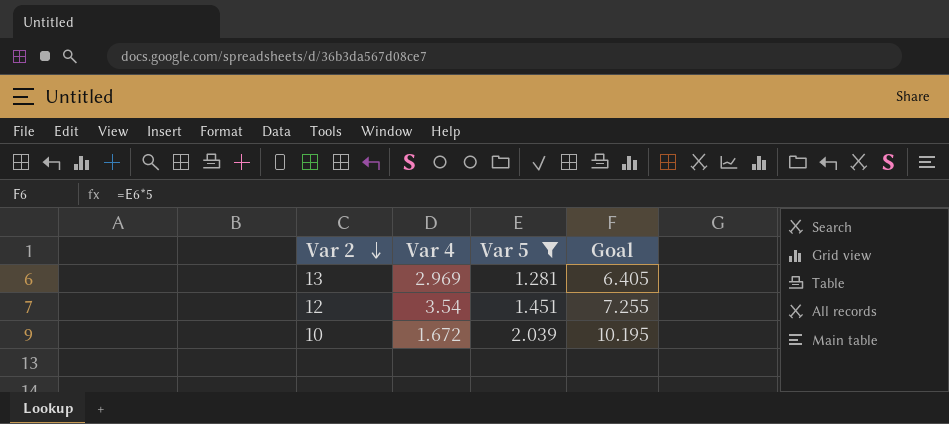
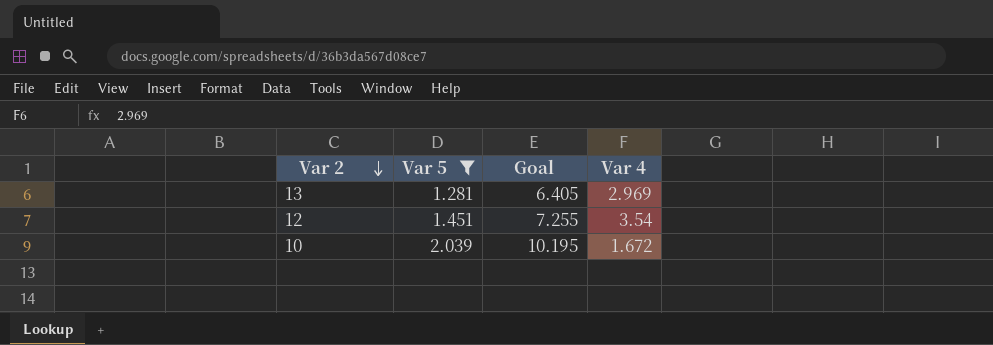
column Var 4 | position: 2 -> 4

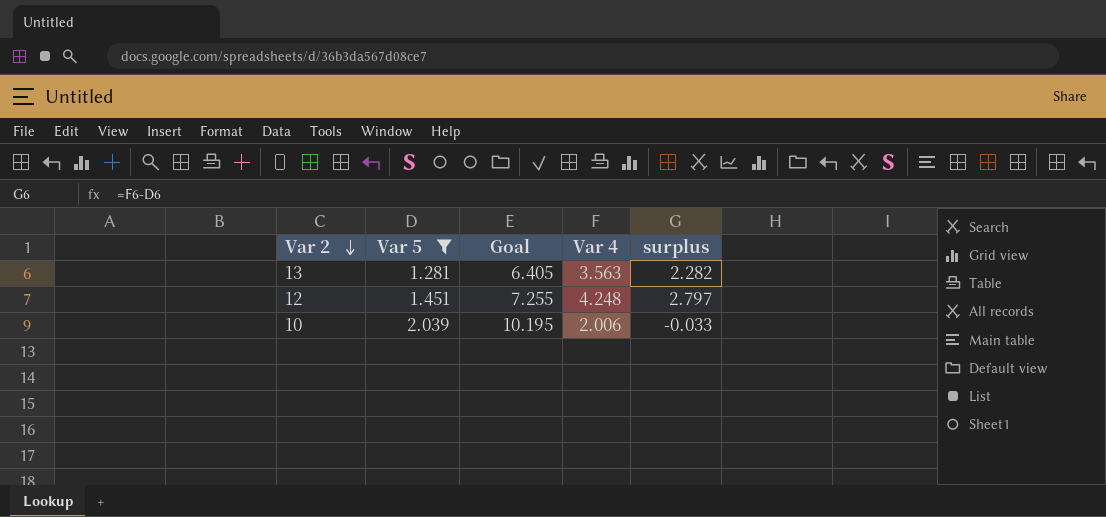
column surplus | formula: none -> [Var 4] - [Var 5]
13 | Var 4: 2.969 -> 3.563
12 | Var 4: 3.54 -> 4.248
10 | Var 4: 1.672 -> 2.006

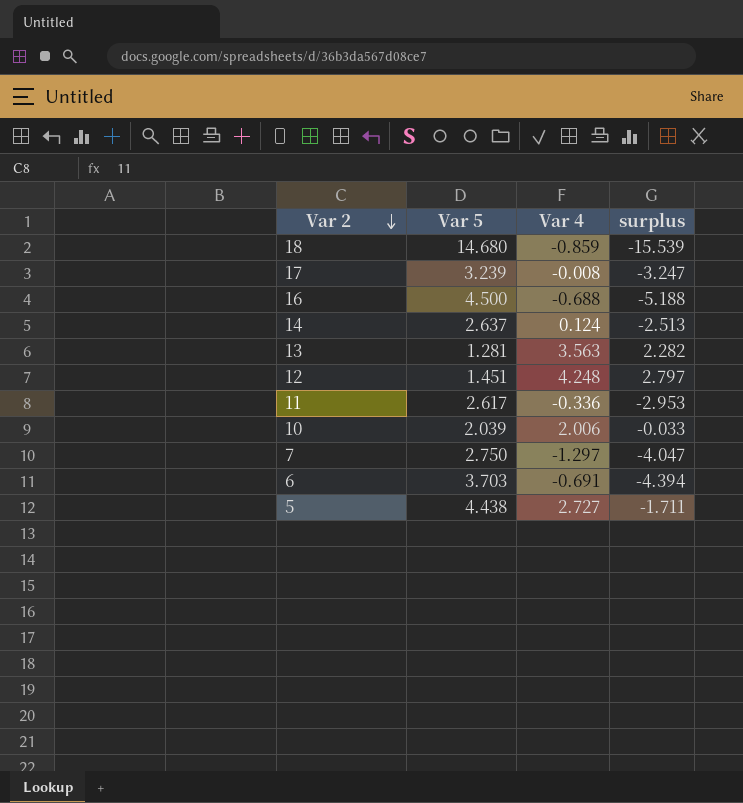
filter: Var 5 <= 2.039 -> none
column Goal | formula: [Var 5] * 5 -> none

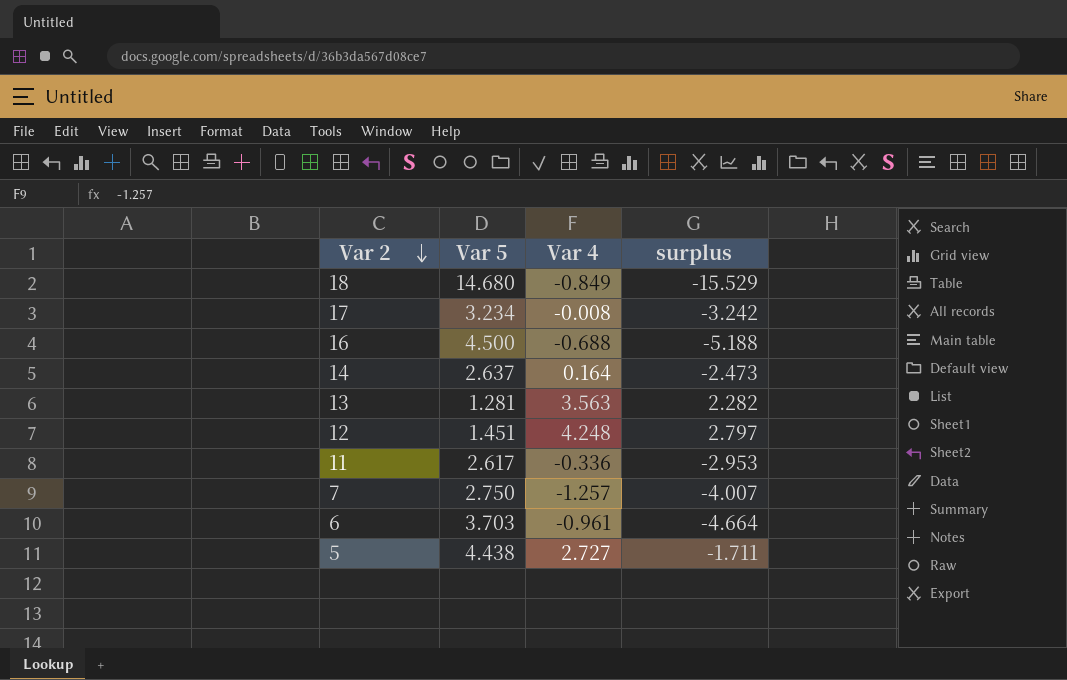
row 10: 2.039 | 2.006 | -0.033 -> none
18 | Var 4: -0.859 -> -0.849
18 | surplus: -15.539 -> -15.529
17 | Var 5: 3.239 -> 3.234
17 | surplus: -3.247 -> -3.242
14 | Var 4: 0.124 -> 0.164
14 | surplus: -2.513 -> -2.473
7 | Var 4: -1.297 -> -1.257
7 | surplus: -4.047 -> -4.007
6 | Var 4: -0.691 -> -0.961
6 | surplus: -4.394 -> -4.664

